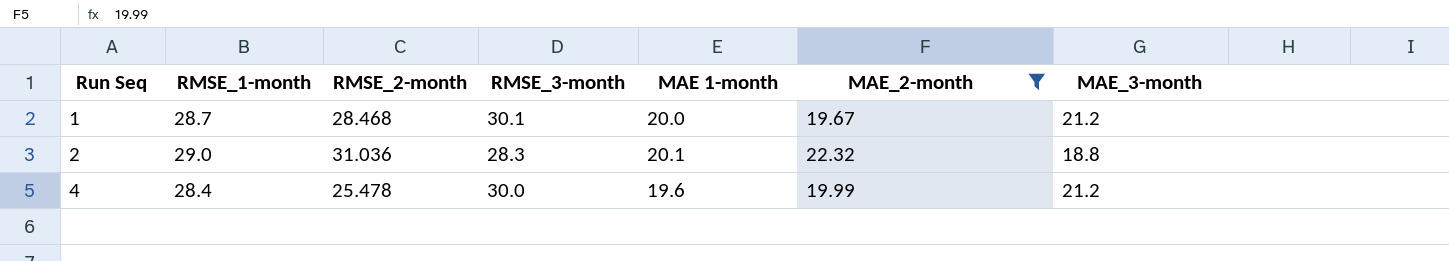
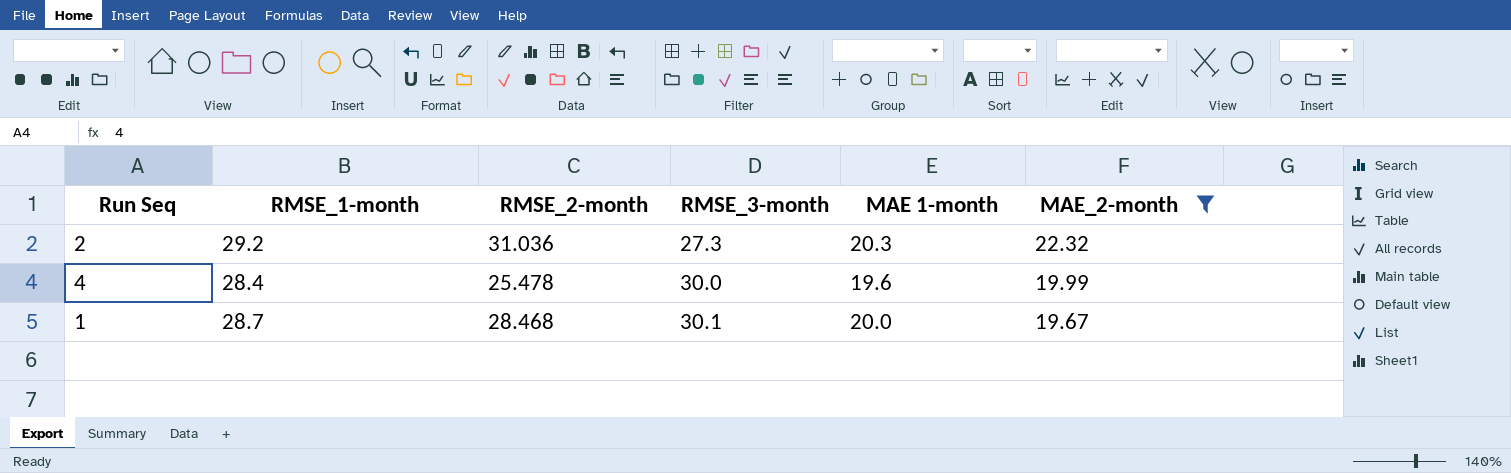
row order: Run Seq ascending -> RMSE_3-month ascending
column MAE_3-month | position: 7 -> none
2 | RMSE_1-month: 29.0 -> 29.2
2 | RMSE_3-month: 28.3 -> 27.3
2 | MAE 1-month: 20.1 -> 20.3

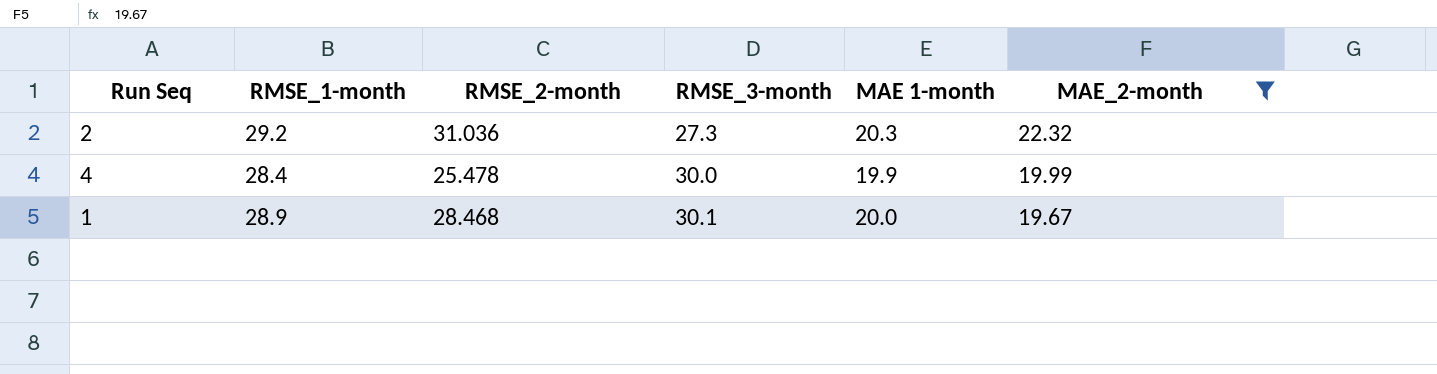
4 | MAE 1-month: 19.6 -> 19.9
1 | RMSE_1-month: 28.7 -> 28.9

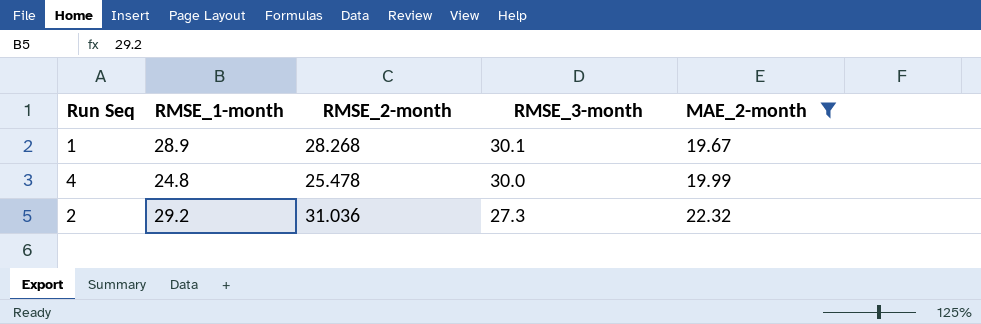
row order: RMSE_3-month ascending -> RMSE_3-month descending
column MAE 1-month | position: 5 -> none
1 | RMSE_2-month: 28.468 -> 28.268
4 | RMSE_1-month: 28.4 -> 24.8

